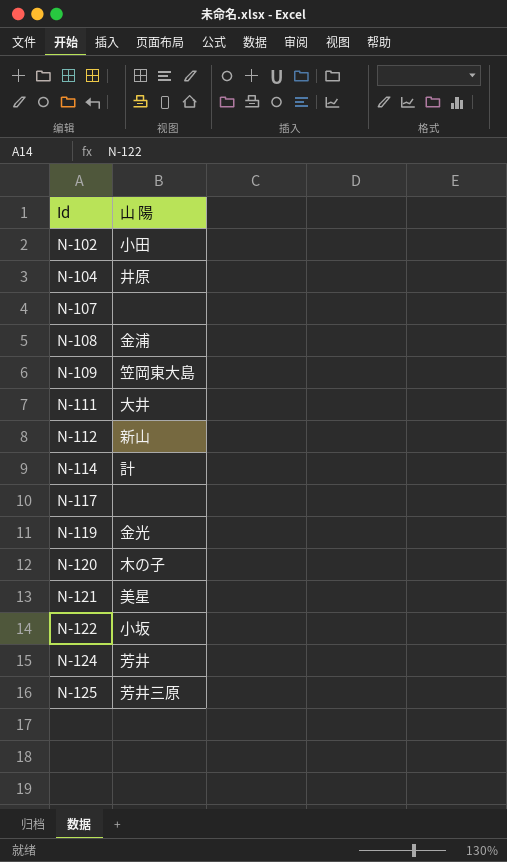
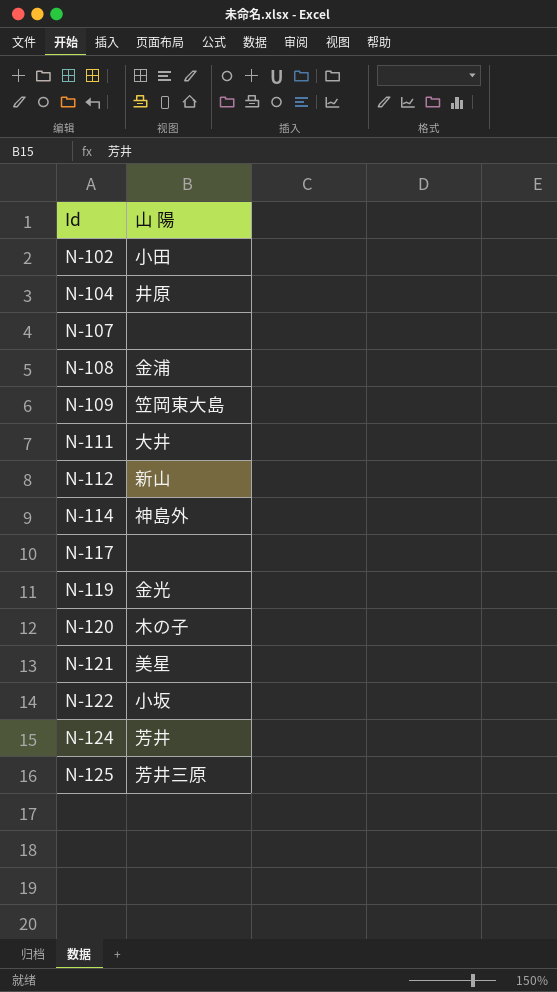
N-114 | 山 陽: 計 -> 神島外

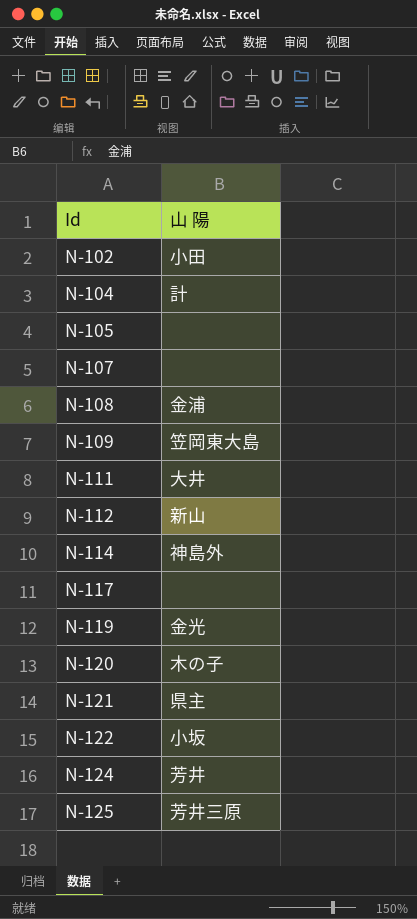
N-104 | 山 陽: 井原 -> 計
row N-105: none -> none
N-121 | 山 陽: 美星 -> 県主

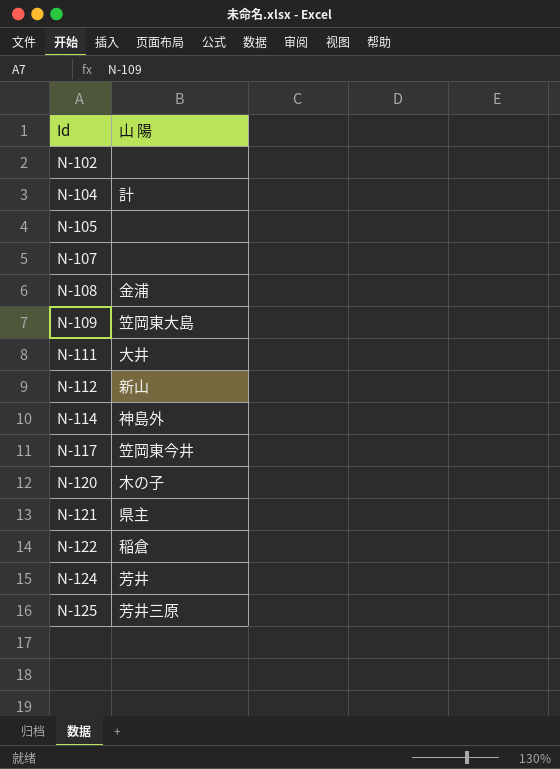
row N-119: 金光 -> none
N-102 | 山 陽: 小田 -> none
N-117 | 山 陽: none -> 笠岡東今井
N-122 | 山 陽: 小坂 -> 稲倉

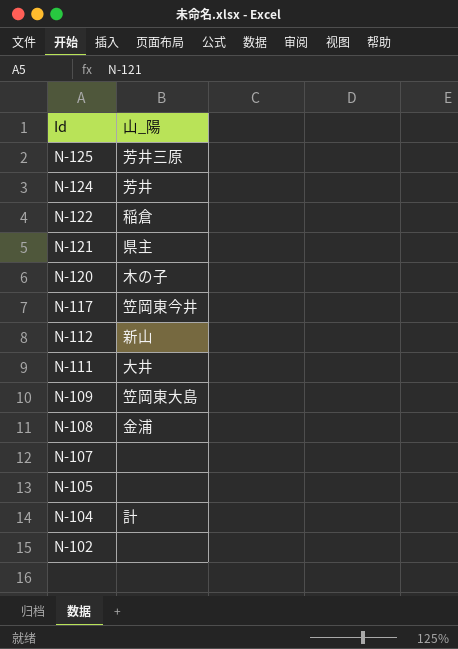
row order: Id ascending -> Id descending
column name: 山 陽 -> 山_陽
row N-114: 神島外 -> none

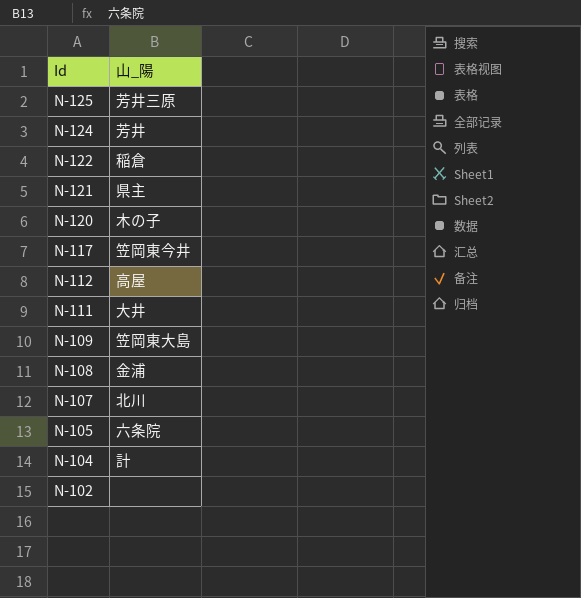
N-112 | 山_陽: 新山 -> 高屋
N-107 | 山_陽: none -> 北川
N-105 | 山_陽: none -> 六条院

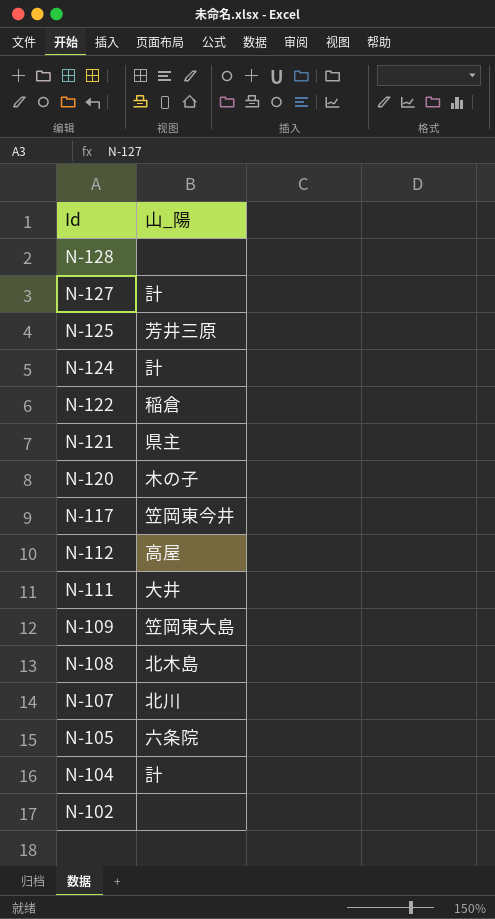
row N-128: none -> none
row N-127: none -> 計
N-124 | 山_陽: 芳井 -> 計
N-108 | 山_陽: 金浦 -> 北木島

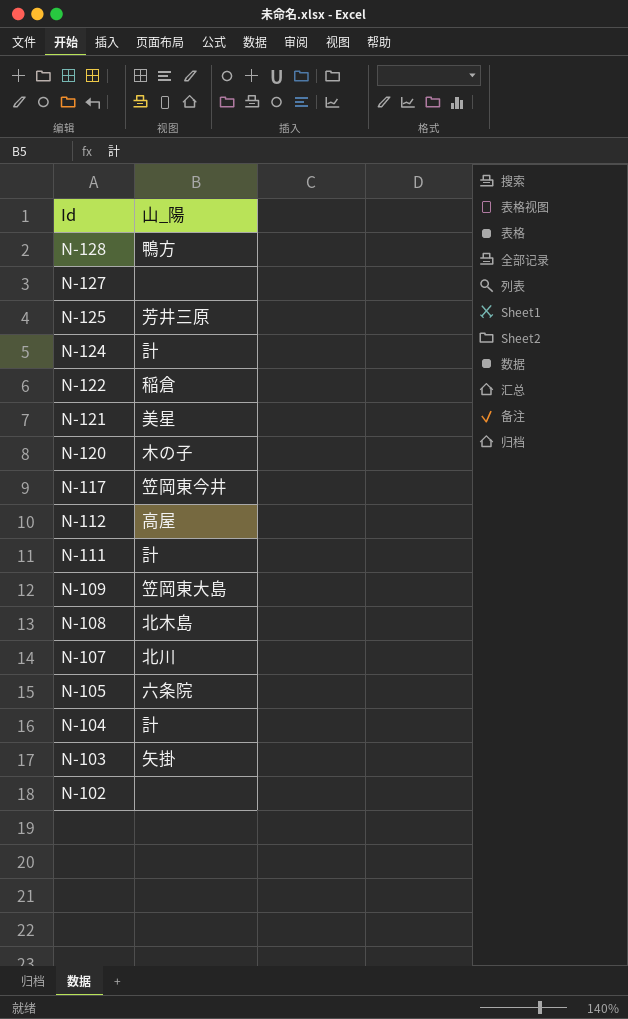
N-128 | 山_陽: none -> 鴨方
N-127 | 山_陽: 計 -> none
N-121 | 山_陽: 県主 -> 美星
N-111 | 山_陽: 大井 -> 計
row N-103: none -> 矢掛

